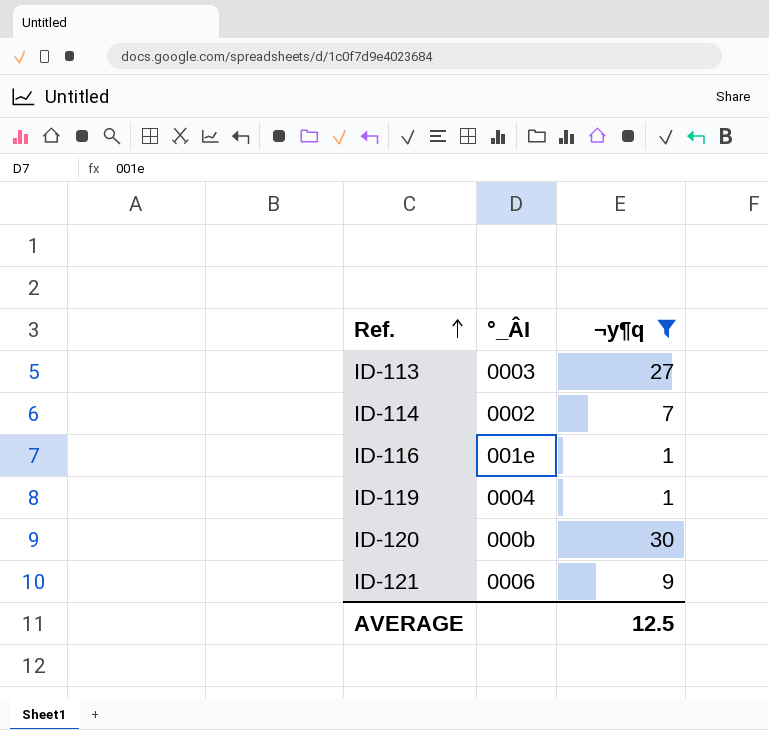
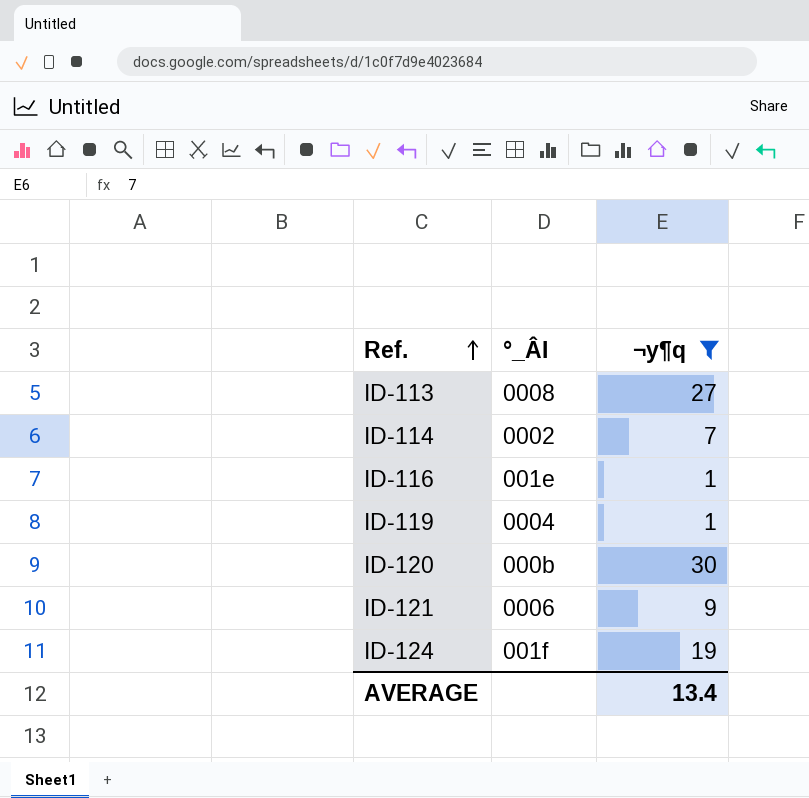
ID-113 | °_ÂI: 0003 -> 0008
row ID-124: none -> 001f | 19
AVERAGE | ¬y¶q: 12.5 -> 13.4

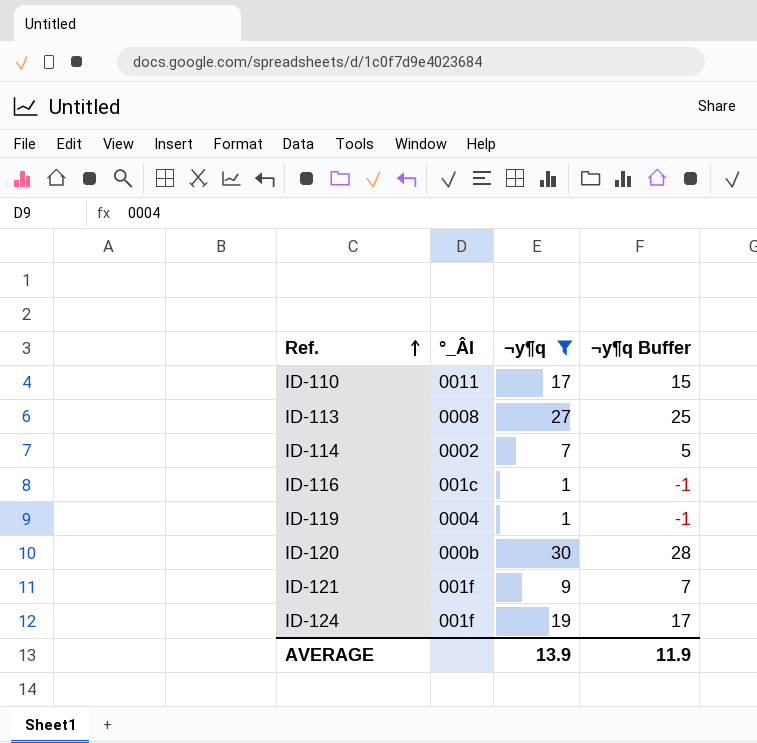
column ¬y¶q Buffer | formula: none -> [¬y¶q] - 2
row ID-110: none -> 0011 | 17 | 15
ID-116 | °_ÂI: 001e -> 001c
ID-121 | °_ÂI: 0006 -> 001f
AVERAGE | ¬y¶q: 13.4 -> 13.9

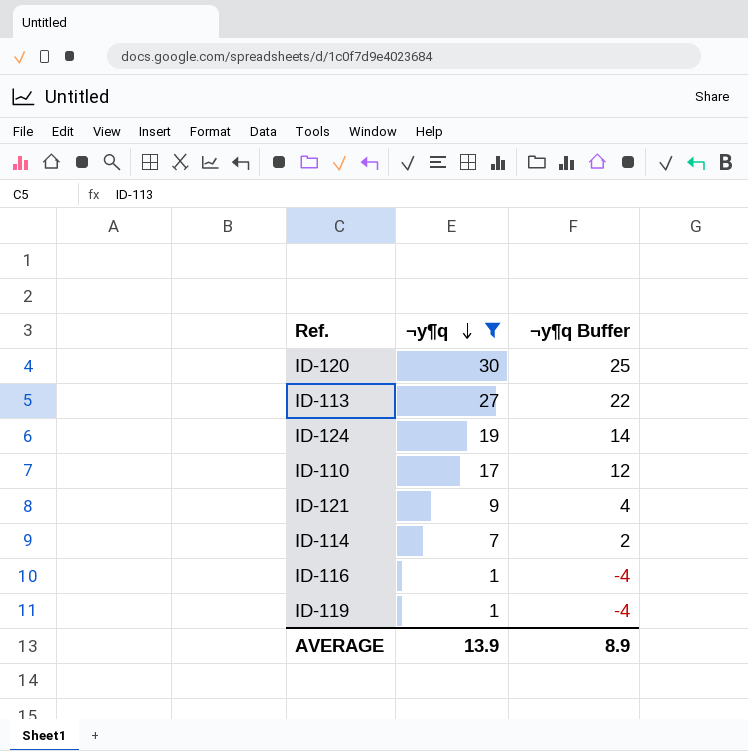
row order: Ref. ascending -> ¬y¶q descending
column °_ÂI | position: 2 -> none
column ¬y¶q Buffer | formula: [¬y¶q] - 2 -> [¬y¶q] - 5
AVERAGE | ¬y¶q Buffer: 11.9 -> 8.9

